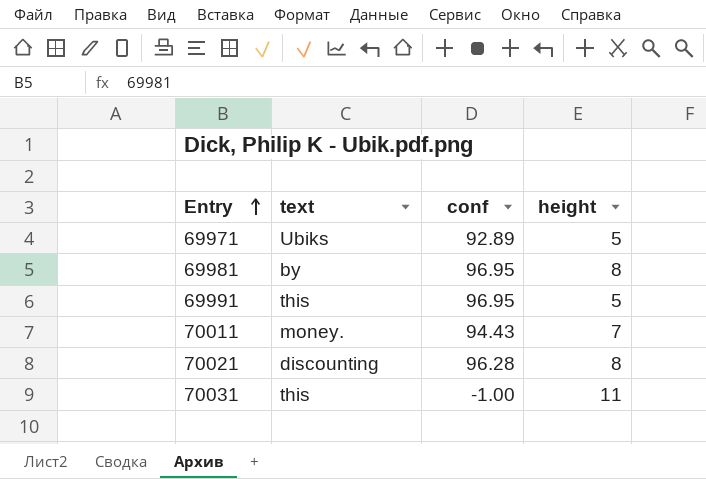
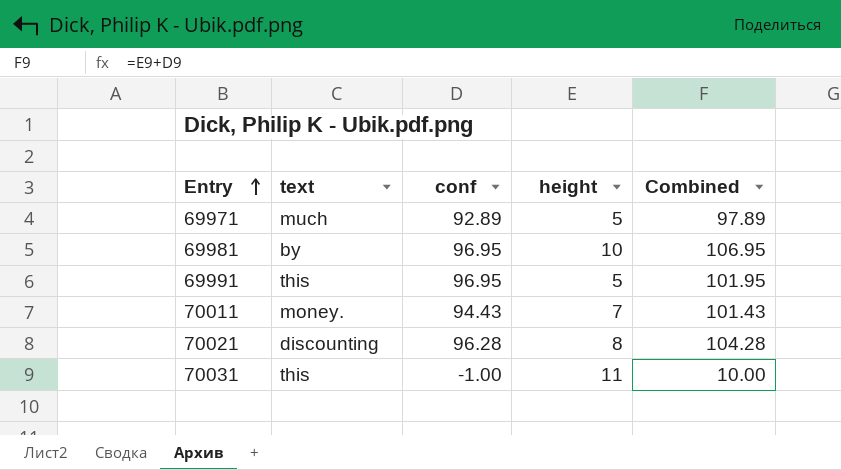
column Combined | formula: none -> [conf] + [height]
69971 | text: Ubiks -> much
69981 | height: 8 -> 10

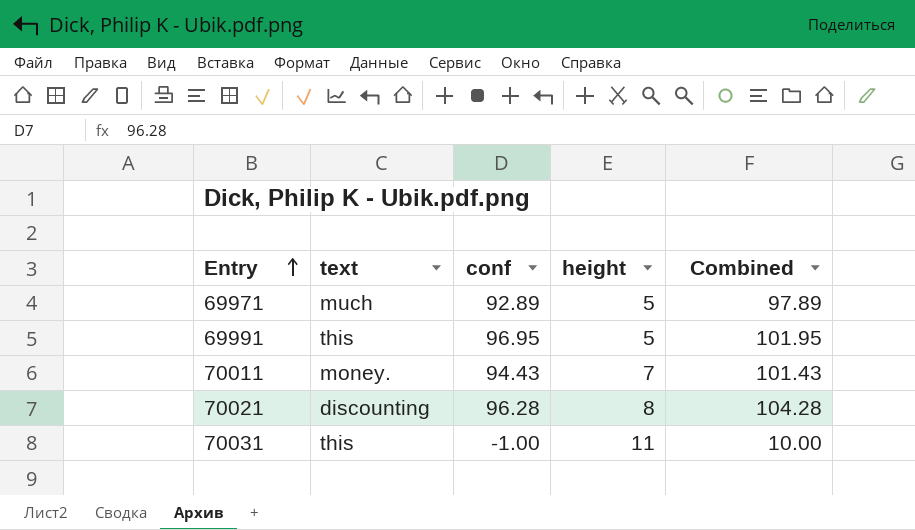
row 69981: by | 96.95 | 10 | 106.95 -> none

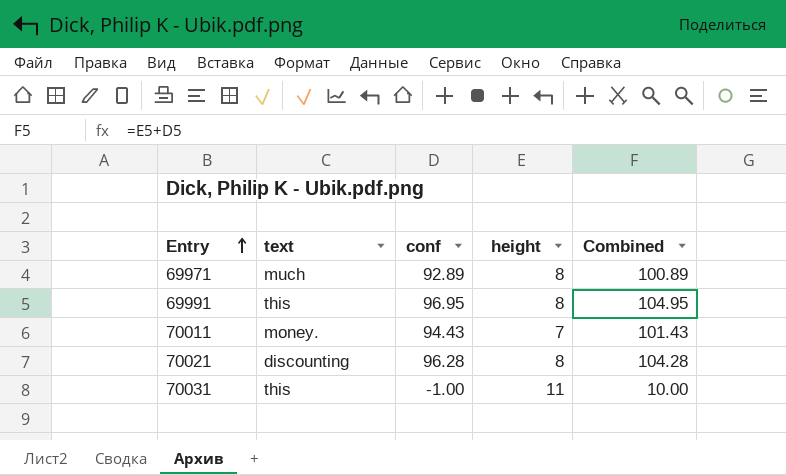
69971 | height: 5 -> 8
69971 | Combined: 97.89 -> 100.89
69991 | height: 5 -> 8
69991 | Combined: 101.95 -> 104.95

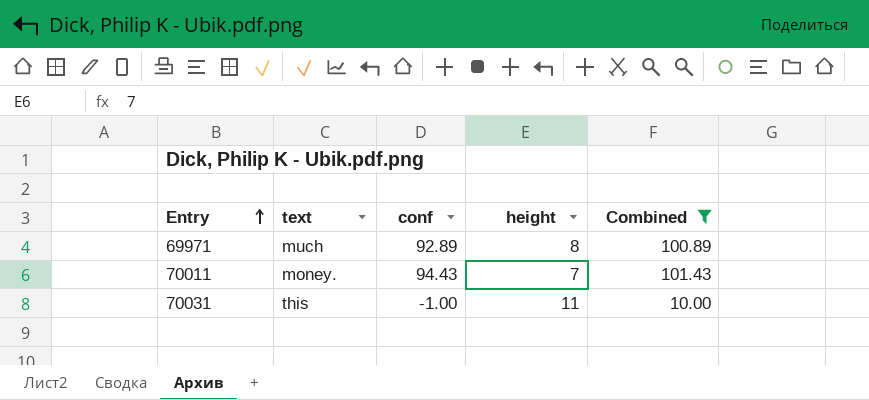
filter: none -> Combined <= 101.43

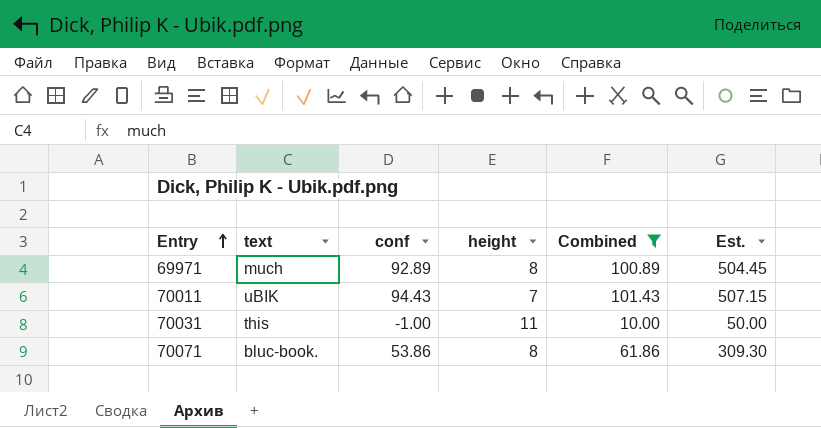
column Est. | formula: none -> [Combined] * 5
70011 | text: money. -> uBIK
row 70071: none -> bluc-book. | 53.86 | 8 | 61.86 | 309.30

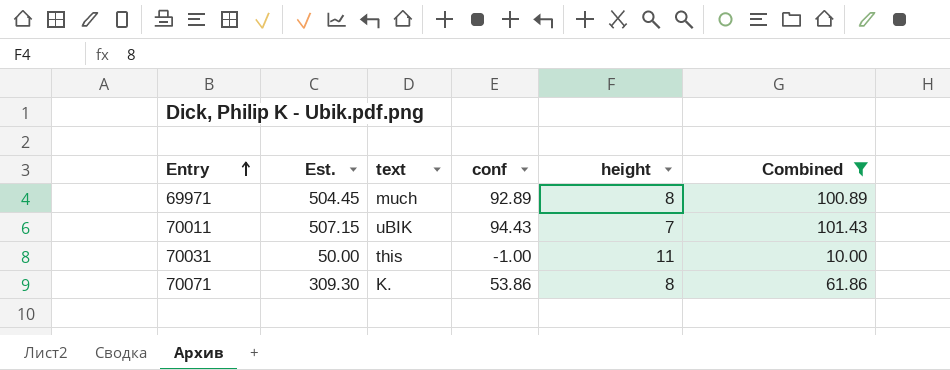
column Est. | position: 6 -> 2
70071 | text: bluc-book. -> K.

